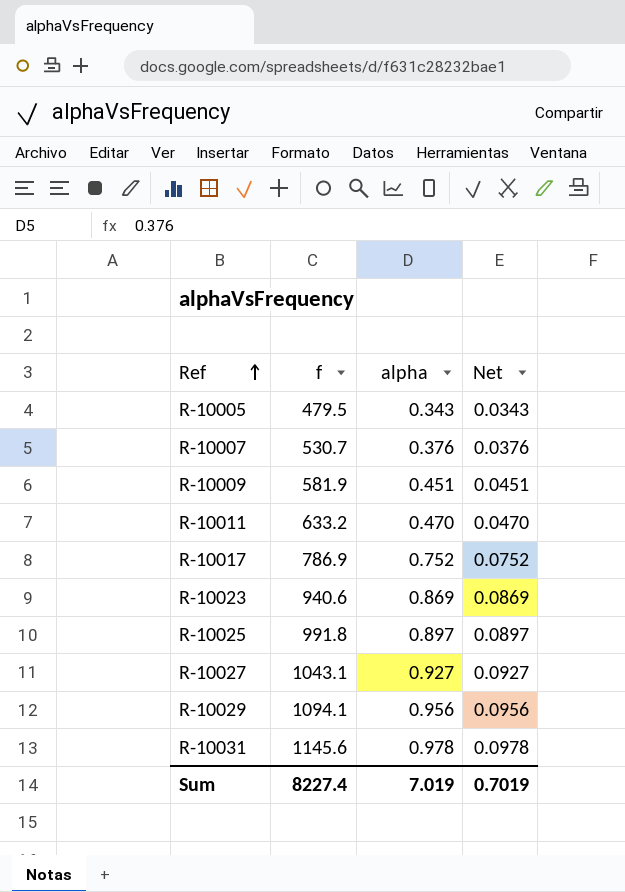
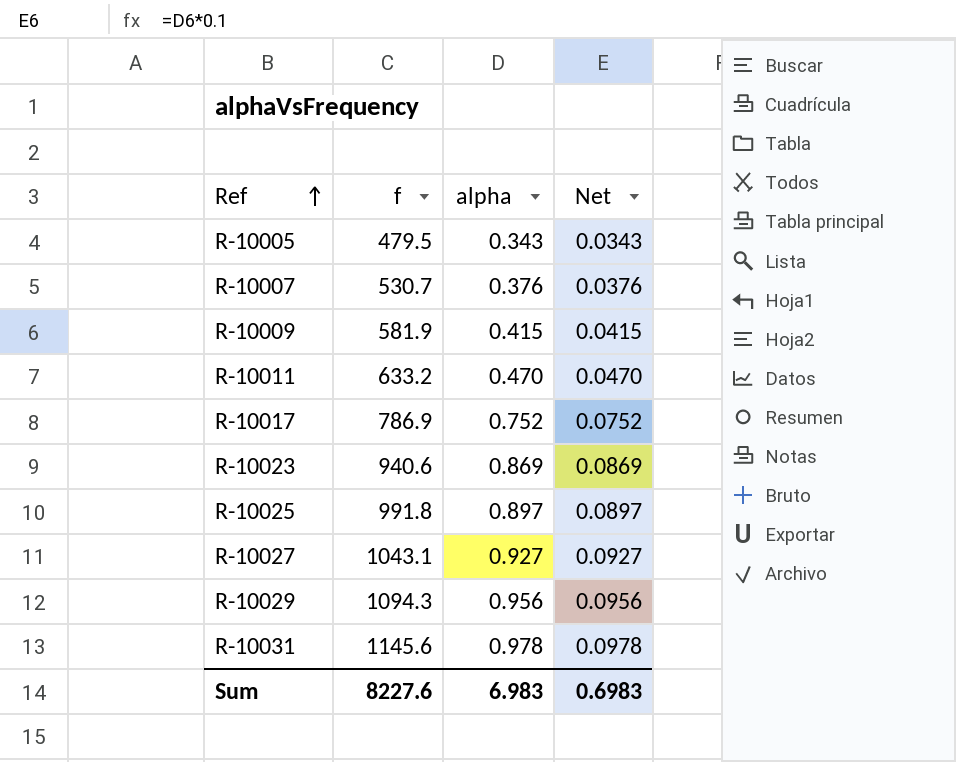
R-10009 | alpha: 0.451 -> 0.415
R-10009 | Net: 0.0451 -> 0.0415
R-10029 | f: 1094.1 -> 1094.3
Sum | f: 8227.4 -> 8227.6
Sum | alpha: 7.019 -> 6.983
Sum | Net: 0.7019 -> 0.6983

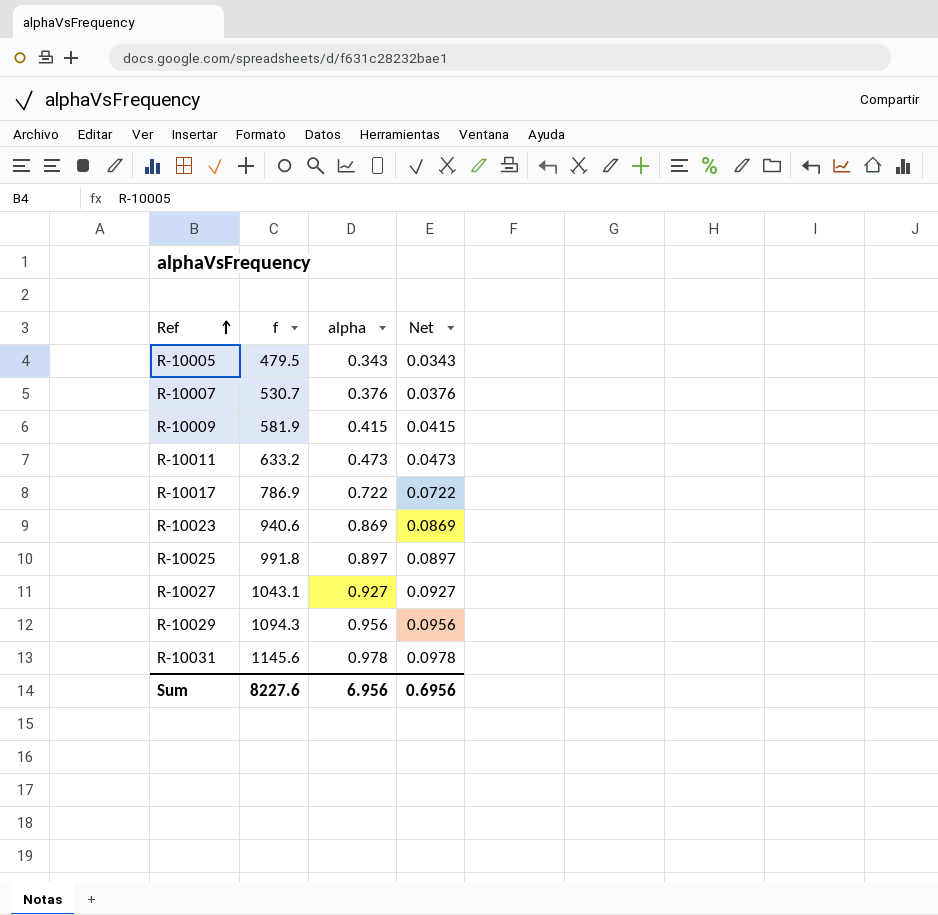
R-10011 | alpha: 0.470 -> 0.473
R-10011 | Net: 0.0470 -> 0.0473
R-10017 | alpha: 0.752 -> 0.722
R-10017 | Net: 0.0752 -> 0.0722
Sum | alpha: 6.983 -> 6.956
Sum | Net: 0.6983 -> 0.6956

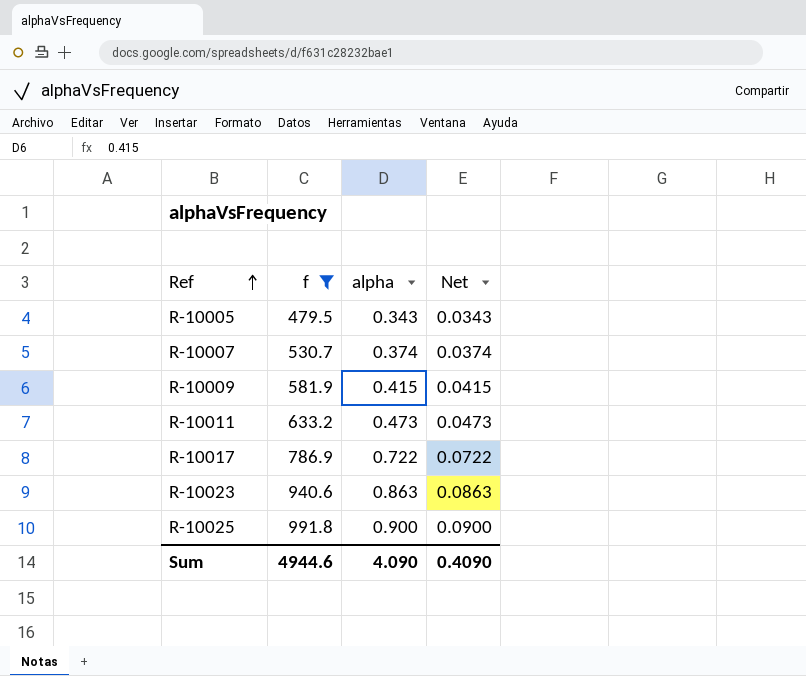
filter: none -> f <= 991.8
R-10007 | alpha: 0.376 -> 0.374
R-10007 | Net: 0.0376 -> 0.0374
R-10023 | alpha: 0.869 -> 0.863
R-10023 | Net: 0.0869 -> 0.0863
R-10025 | alpha: 0.897 -> 0.900
R-10025 | Net: 0.0897 -> 0.0900
Sum | f: 8227.6 -> 4944.6
Sum | alpha: 6.956 -> 4.090
Sum | Net: 0.6956 -> 0.4090

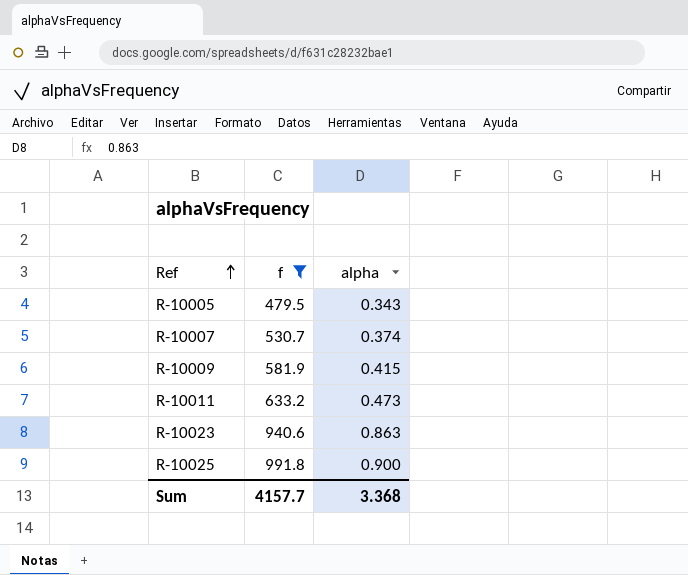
column Net | formula: [alpha] * 0.1 -> none
row R-10017: 786.9 | 0.722 | 0.0722 -> none
Sum | f: 4944.6 -> 4157.7
Sum | alpha: 4.090 -> 3.368

